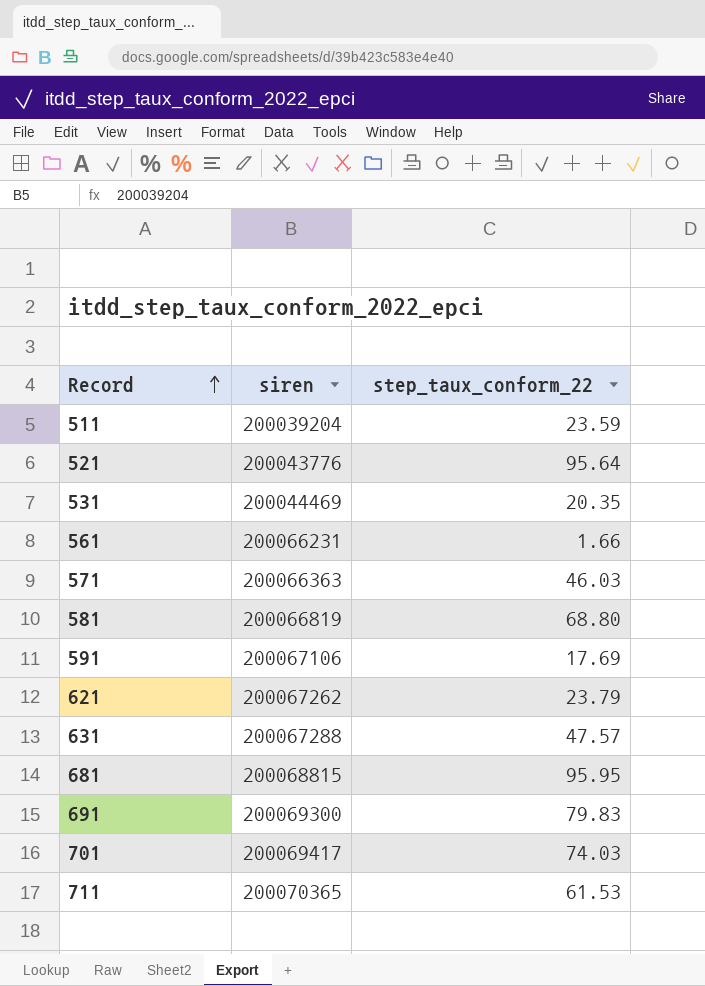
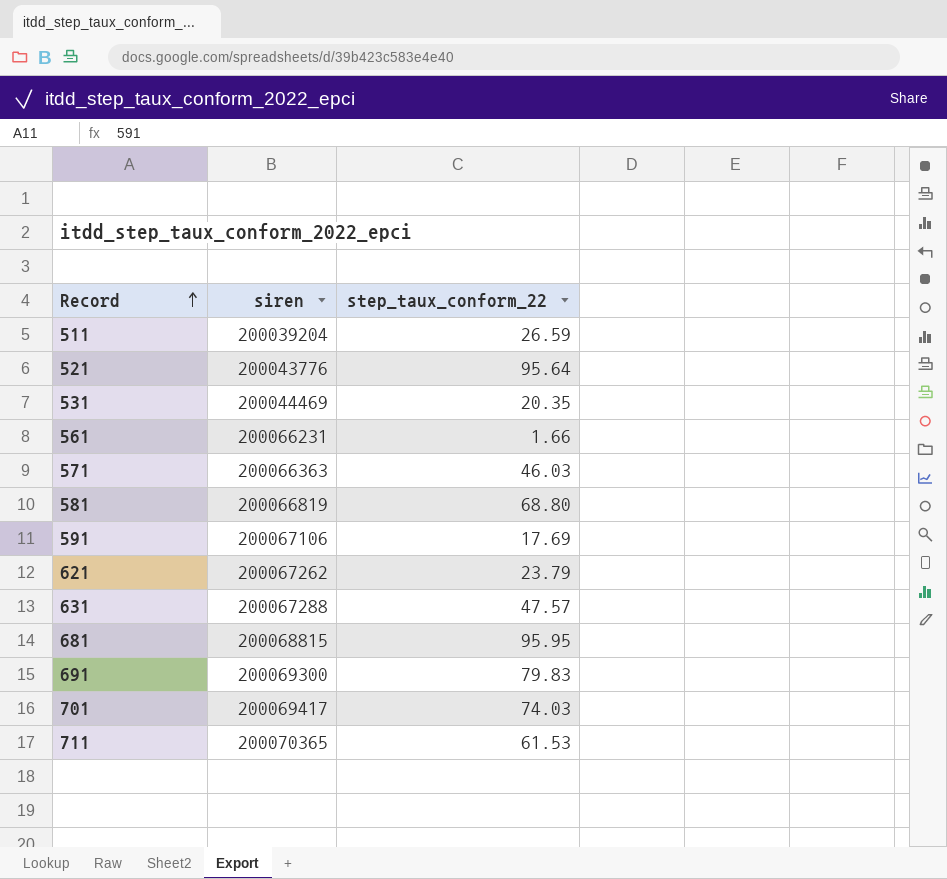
511 | step_taux_conform_22: 23.59 -> 26.59

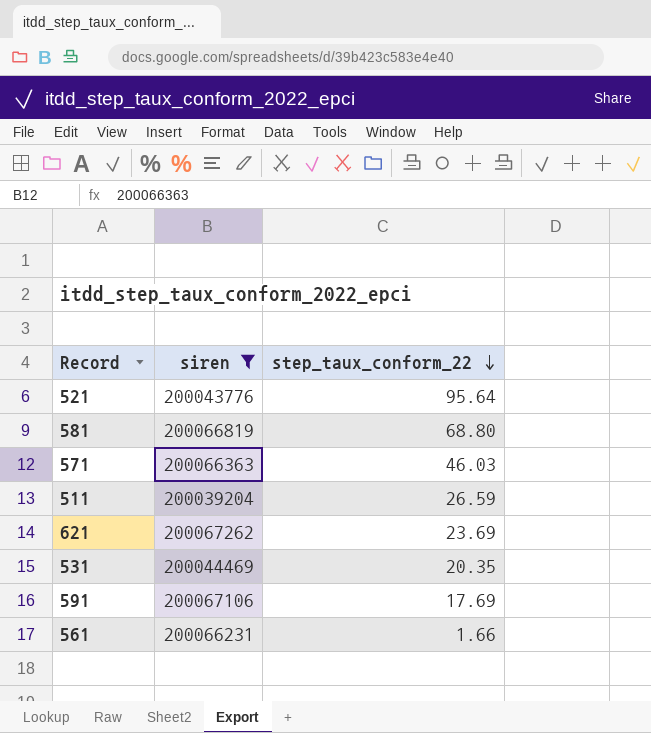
filter: none -> siren <= 200067262
row order: Record ascending -> step_taux_conform_22 descending
621 | step_taux_conform_22: 23.79 -> 23.69

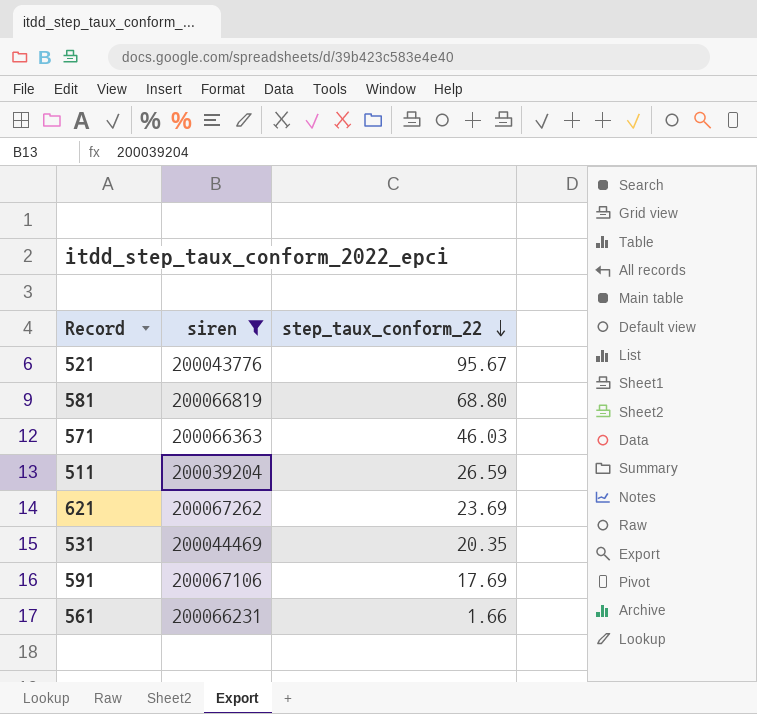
521 | step_taux_conform_22: 95.64 -> 95.67

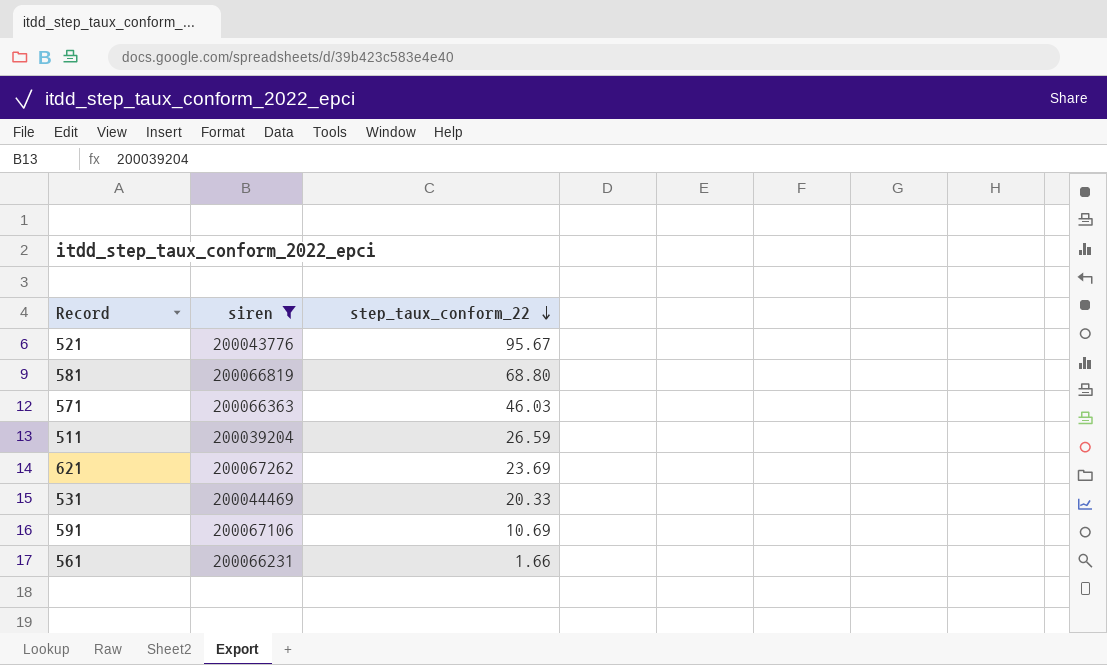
531 | step_taux_conform_22: 20.35 -> 20.33
591 | step_taux_conform_22: 17.69 -> 10.69

